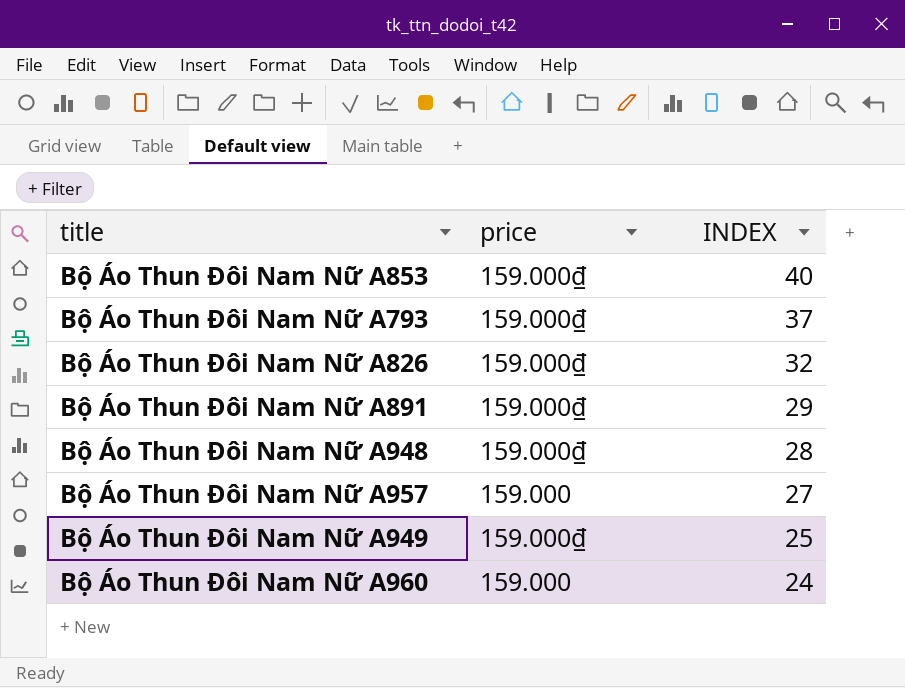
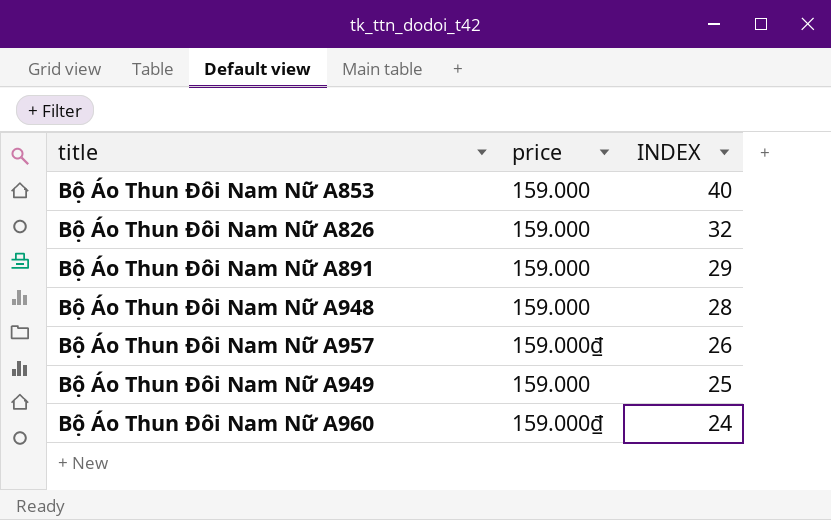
row Bộ Áo Thun Đôi Nam Nữ A793: 159.000₫ | 37 -> none
Bộ Áo Thun Đôi Nam Nữ A853 | price: 159.000₫ -> 159.000
Bộ Áo Thun Đôi Nam Nữ A826 | price: 159.000₫ -> 159.000
Bộ Áo Thun Đôi Nam Nữ A891 | price: 159.000₫ -> 159.000
Bộ Áo Thun Đôi Nam Nữ A948 | price: 159.000₫ -> 159.000
Bộ Áo Thun Đôi Nam Nữ A957 | price: 159.000 -> 159.000₫
Bộ Áo Thun Đôi Nam Nữ A957 | INDEX: 27 -> 26
Bộ Áo Thun Đôi Nam Nữ A949 | price: 159.000₫ -> 159.000
Bộ Áo Thun Đôi Nam Nữ A960 | price: 159.000 -> 159.000₫

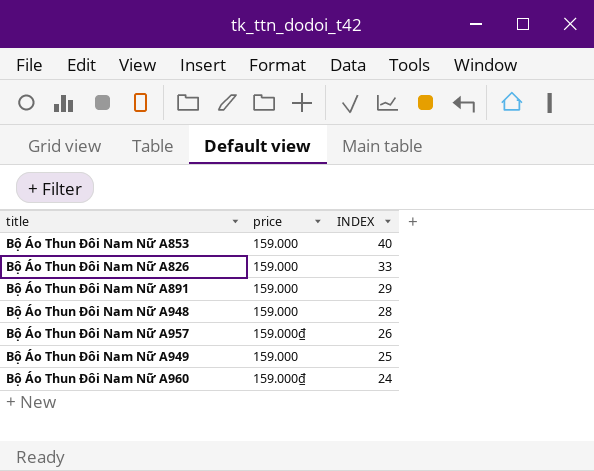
Bộ Áo Thun Đôi Nam Nữ A826 | INDEX: 32 -> 33

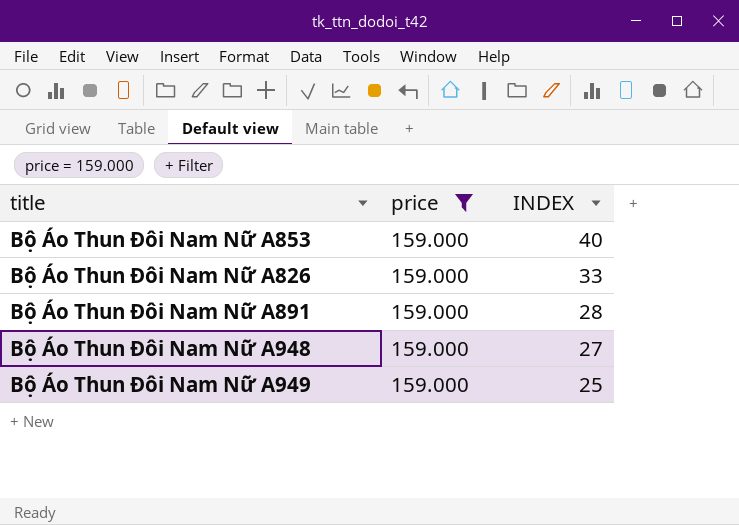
filter: none -> price = 159.000
Bộ Áo Thun Đôi Nam Nữ A891 | INDEX: 29 -> 28
Bộ Áo Thun Đôi Nam Nữ A948 | INDEX: 28 -> 27

